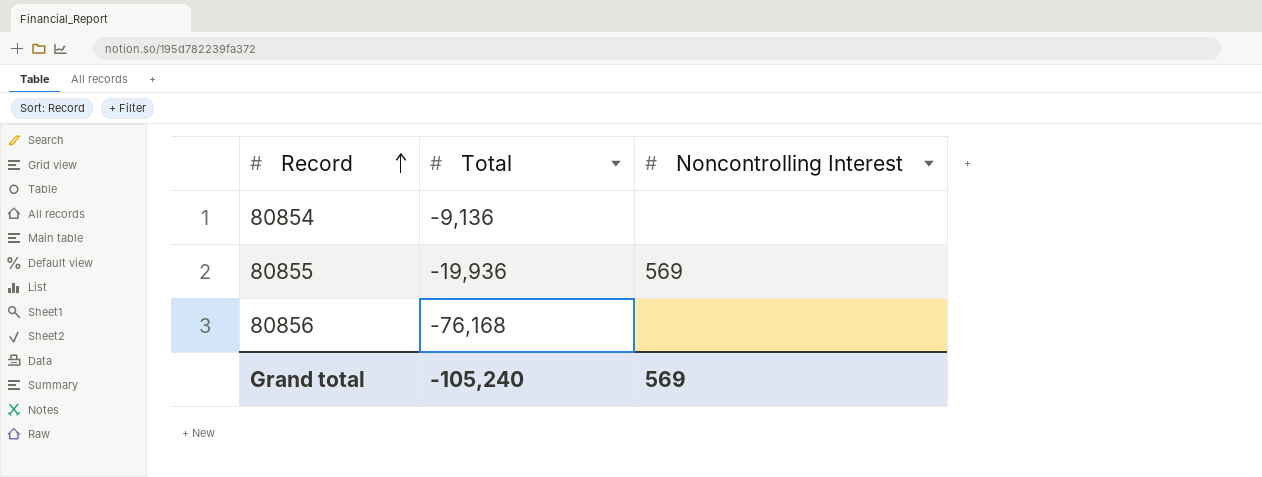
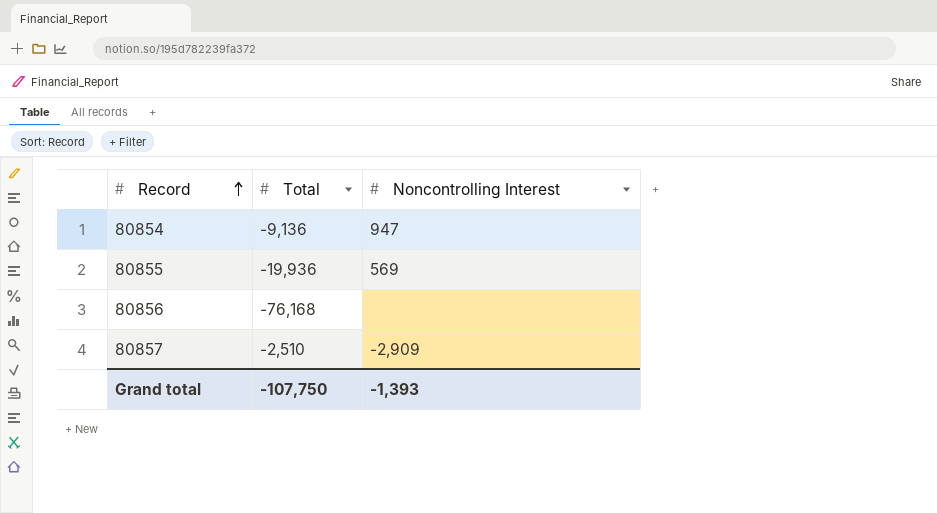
80854 | Noncontrolling Interest: none -> 947
row 80857: none -> -2,510 | -2,909
Grand total | Total: -105,240 -> -107,750
Grand total | Noncontrolling Interest: 569 -> -1,393

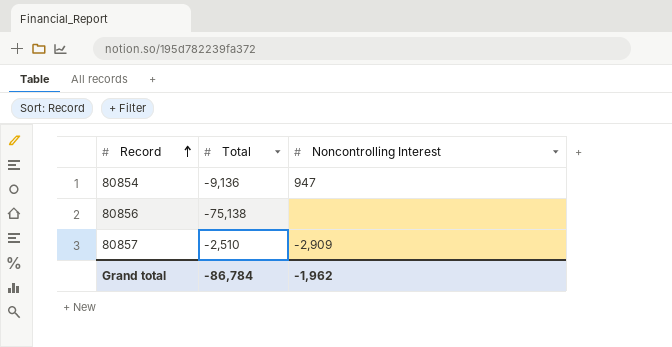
row 80855: -19,936 | 569 -> none
80856 | Total: -76,168 -> -75,138
Grand total | Total: -107,750 -> -86,784
Grand total | Noncontrolling Interest: -1,393 -> -1,962

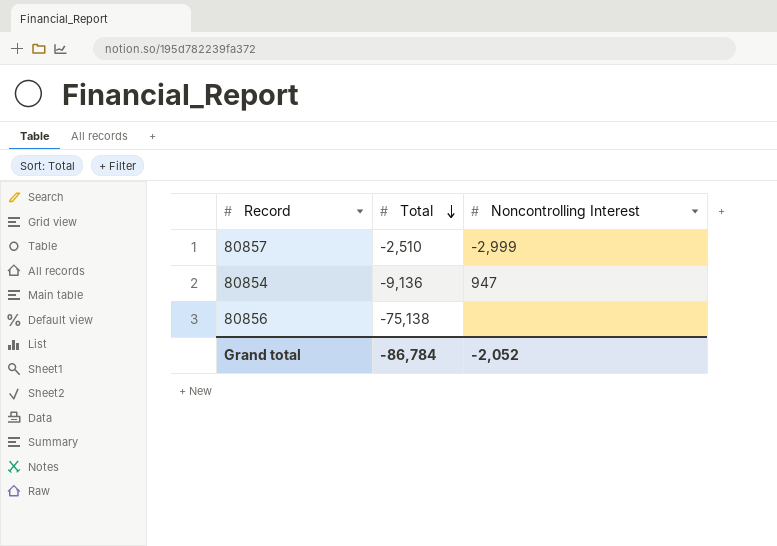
row order: Record ascending -> Total descending
80857 | Noncontrolling Interest: -2,909 -> -2,999
Grand total | Noncontrolling Interest: -1,962 -> -2,052

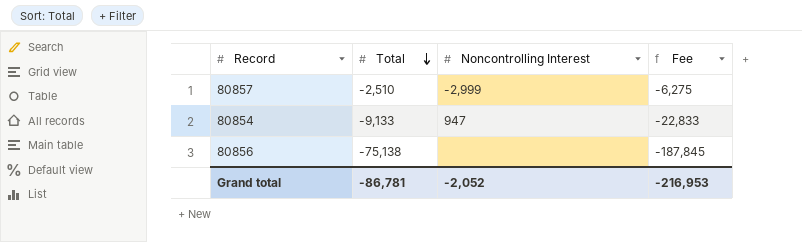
column Fee | formula: none -> [Total] * 2.5
80854 | Total: -9,136 -> -9,133
Grand total | Total: -86,784 -> -86,781

